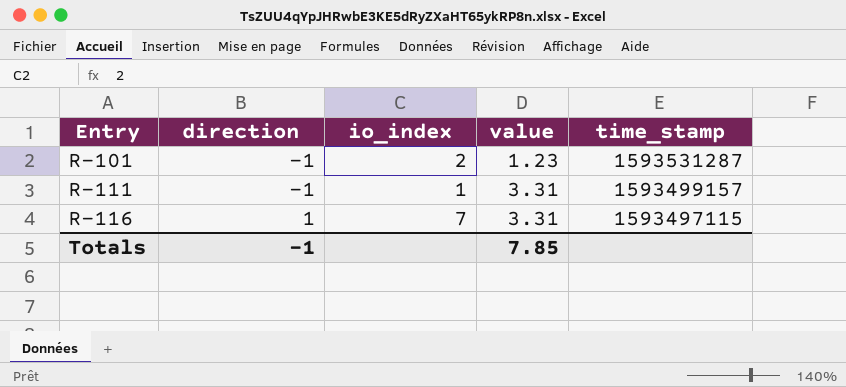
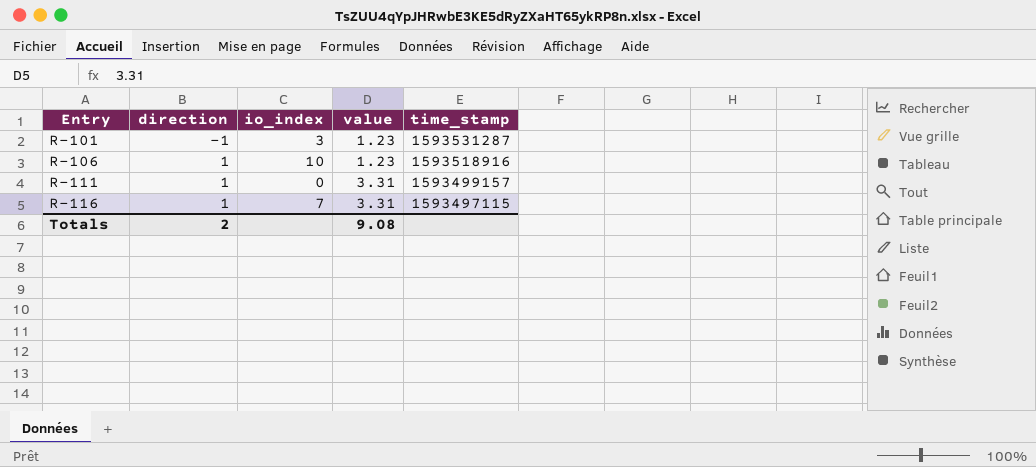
R-101 | io_index: 2 -> 3
row R-106: none -> 1 | 10 | 1.23 | 1593518916
R-111 | direction: -1 -> 1
R-111 | io_index: 1 -> 0
Totals | direction: -1 -> 2
Totals | value: 7.85 -> 9.08

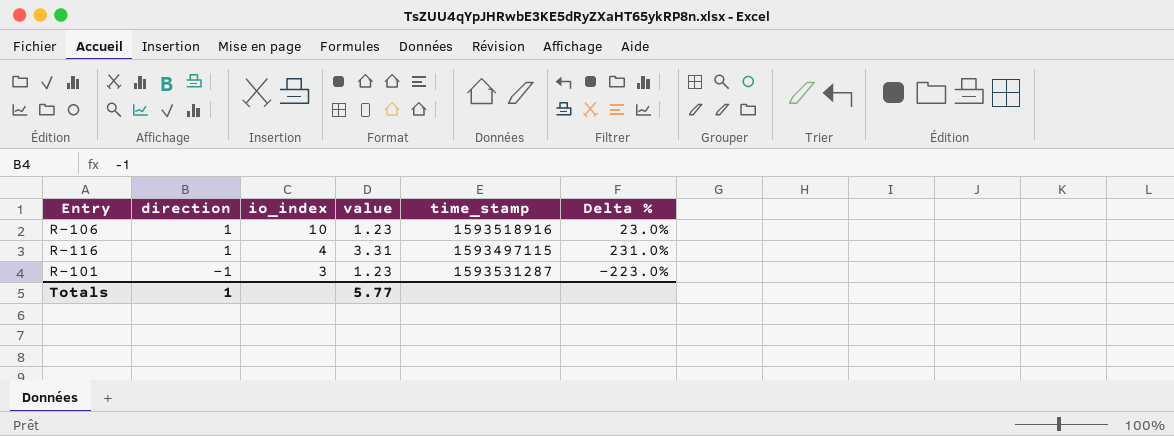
row order: Entry ascending -> direction descending
column Delta % | formula: none -> ([value] - [direction]) / [direction]
row R-111: 1 | 0 | 3.31 | 1593499157 -> none
R-116 | io_index: 7 -> 4
Totals | direction: 2 -> 1
Totals | value: 9.08 -> 5.77

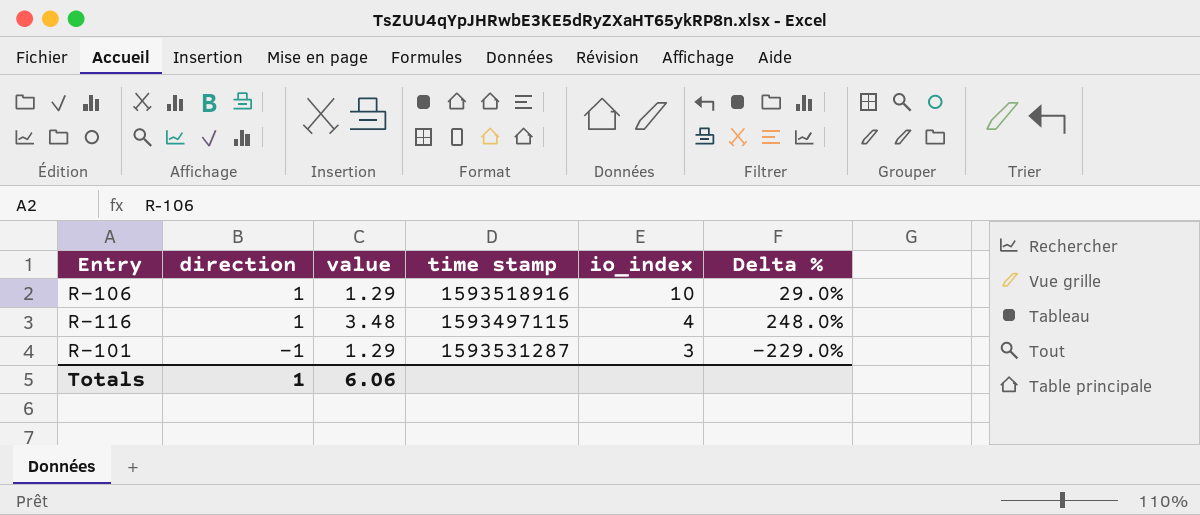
column name: time_stamp -> time stamp
column io_index | position: 3 -> 5
R-106 | value: 1.23 -> 1.29
R-106 | Delta %: 23.0% -> 29.0%
R-116 | value: 3.31 -> 3.48
R-116 | Delta %: 231.0% -> 248.0%
R-101 | value: 1.23 -> 1.29
R-101 | Delta %: -223.0% -> -229.0%
Totals | value: 5.77 -> 6.06

